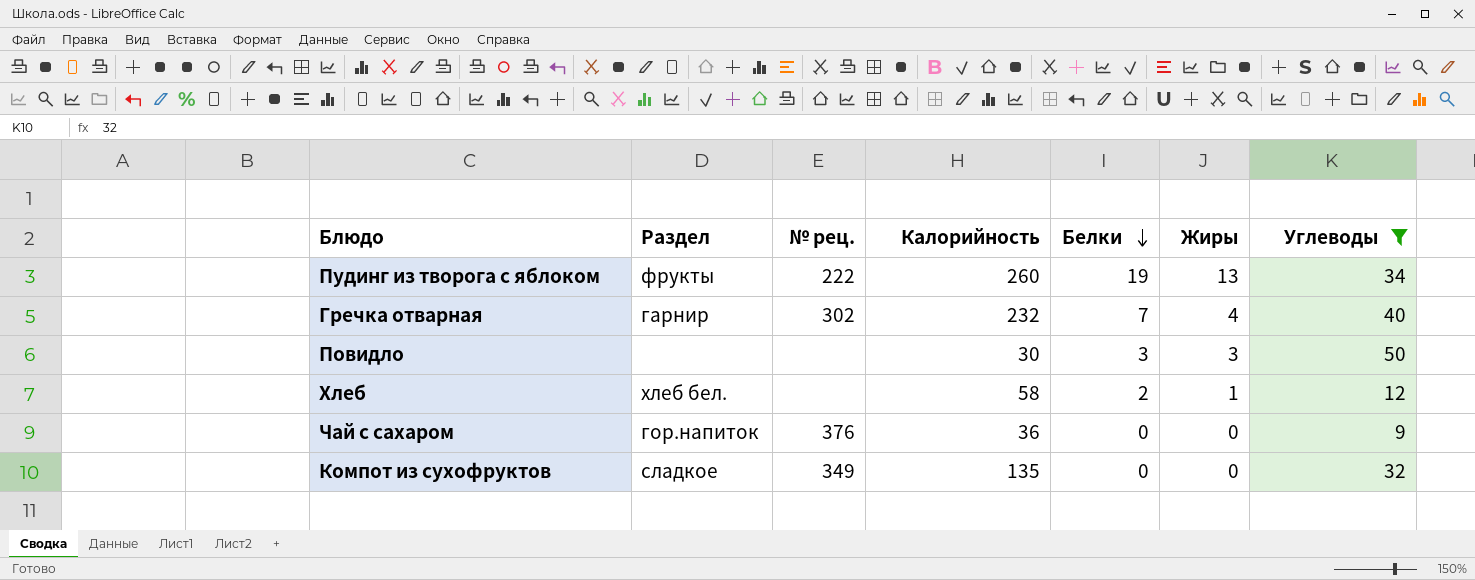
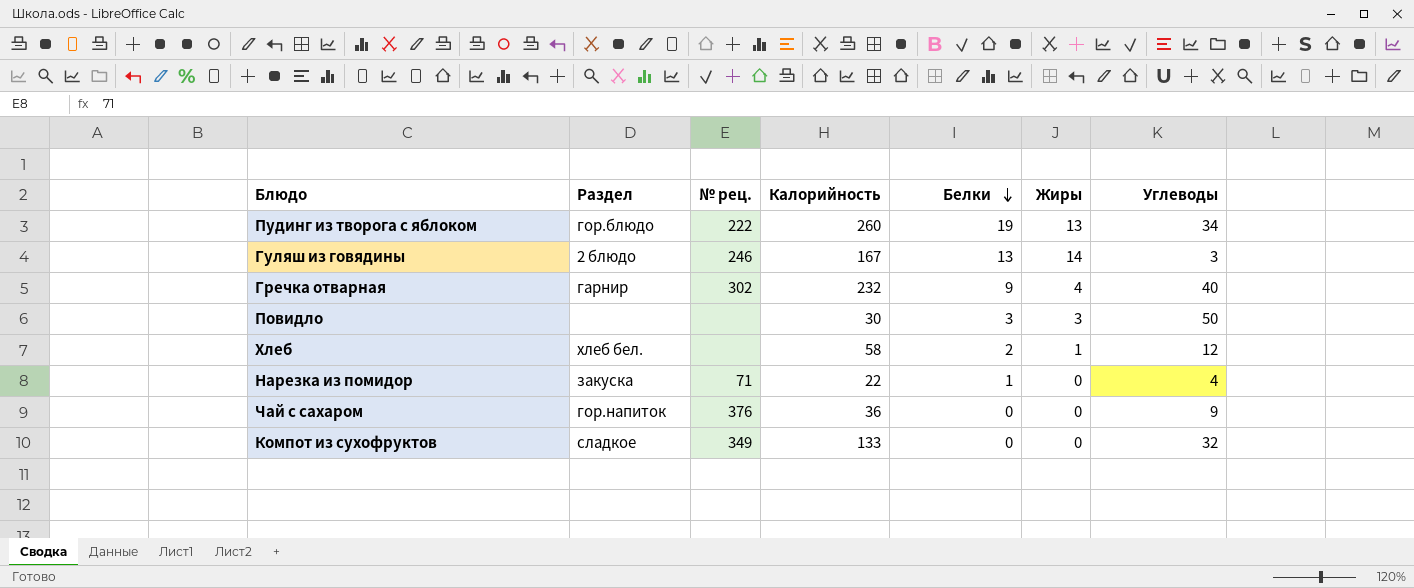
filter: Углеводы >= 9 -> none
Пудинг из творога с яблоком | Раздел: фрукты -> гор.блюдо
Гречка отварная | Белки: 7 -> 9
Компот из сухофруктов | Калорийность: 135 -> 133

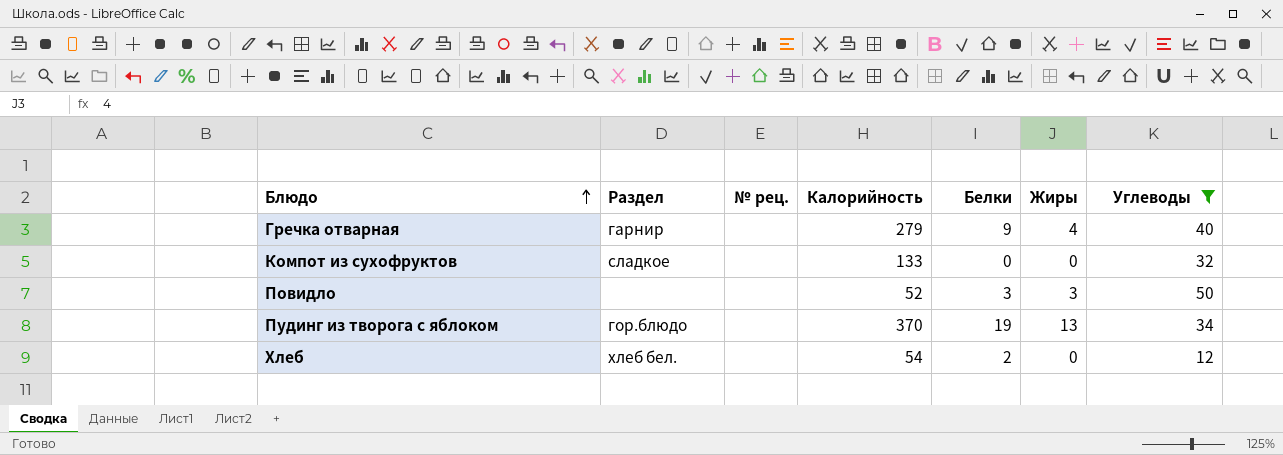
filter: none -> Углеводы >= 12
row order: Белки descending -> Блюдо ascending
Гречка отварная | № рец.: 302 -> none
Гречка отварная | Калорийность: 232 -> 279
Компот из сухофруктов | № рец.: 349 -> none
Повидло | Калорийность: 30 -> 52
Пудинг из творога с яблоком | № рец.: 222 -> none
Пудинг из творога с яблоком | Калорийность: 260 -> 370
Хлеб | Калорийность: 58 -> 54
Хлеб | Жиры: 1 -> 0

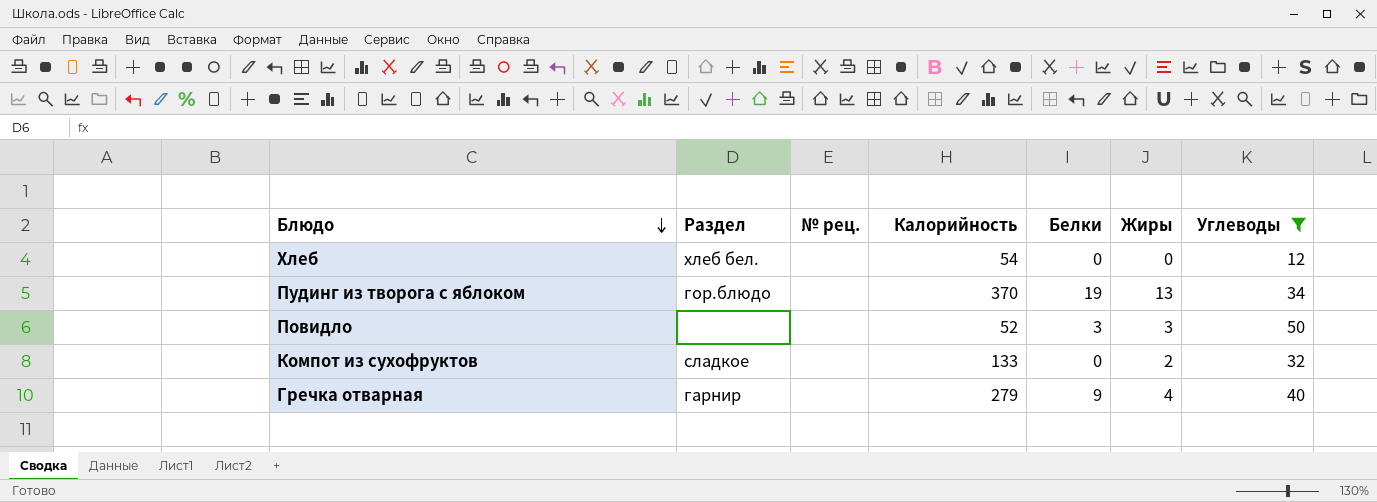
row order: Блюдо ascending -> Блюдо descending
Хлеб | Белки: 2 -> 0
Компот из сухофруктов | Жиры: 0 -> 2

